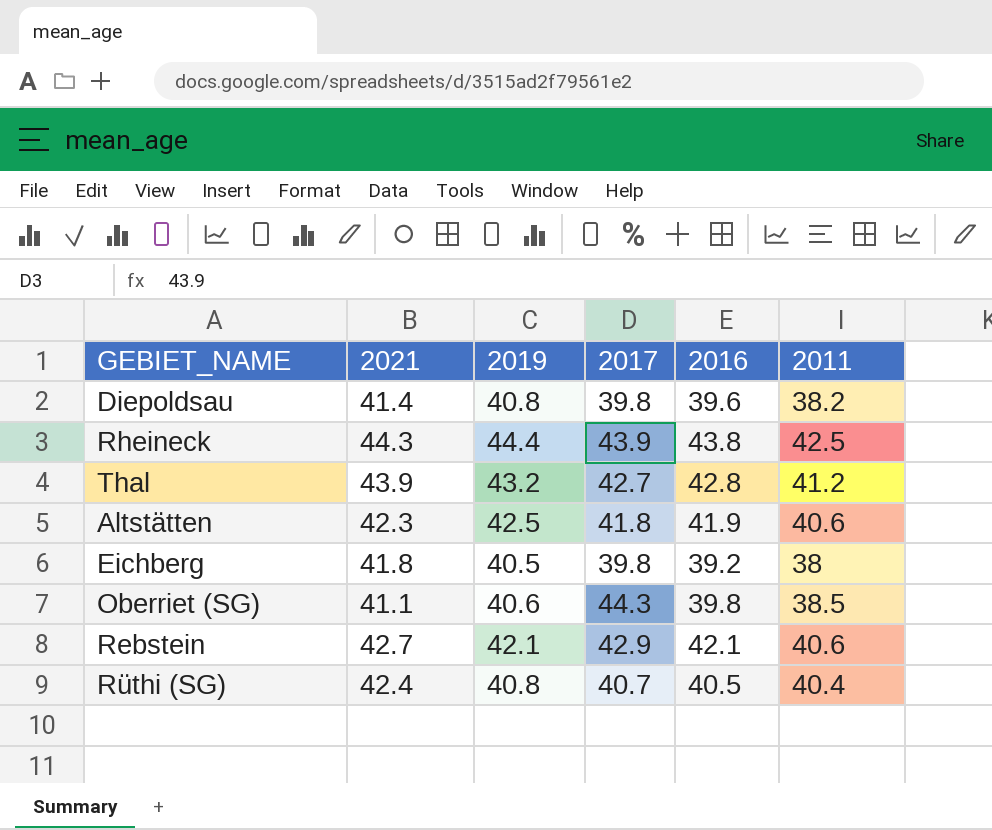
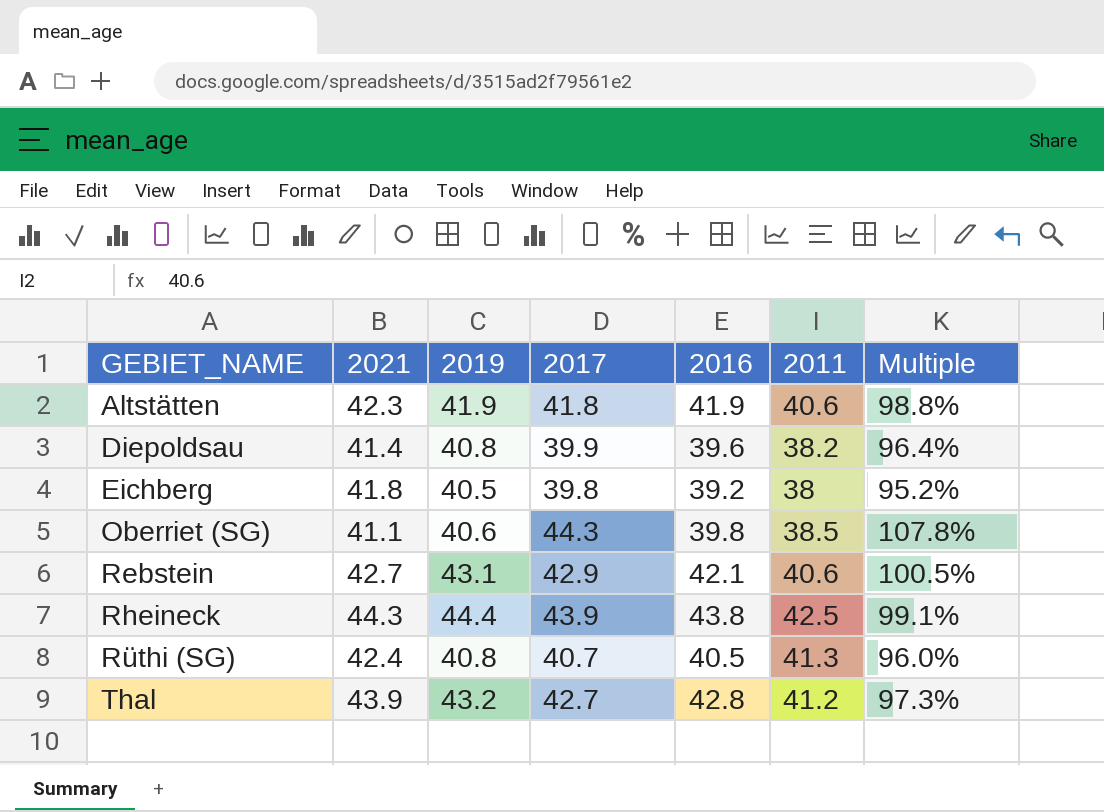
row order: none -> GEBIET_NAME ascending
column Multiple | formula: none -> [2017] / [2021]
Altstätten | 2019: 42.5 -> 41.9
Diepoldsau | 2017: 39.8 -> 39.9
Rebstein | 2019: 42.1 -> 43.1
Rüthi (SG) | 2011: 40.4 -> 41.3

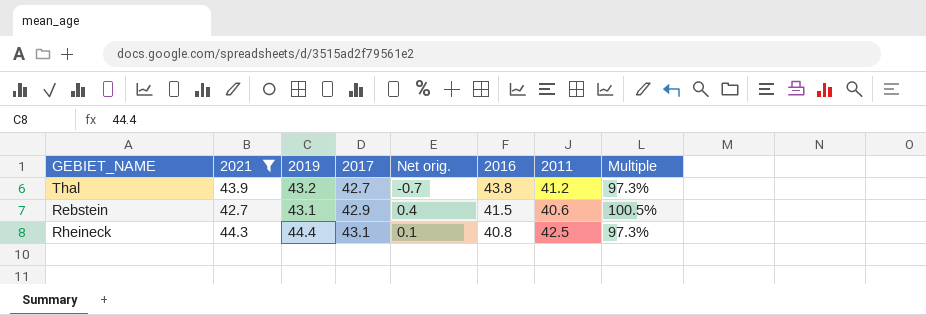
filter: none -> 2021 >= 42.7
row order: GEBIET_NAME ascending -> 2017 ascending
column Net orig. | formula: none -> [2019] - [2021]
Thal | 2016: 42.8 -> 43.8
Rebstein | 2016: 42.1 -> 41.5
Rheineck | 2017: 43.9 -> 43.1
Rheineck | 2016: 43.8 -> 40.8
Rheineck | Multiple: 99.1% -> 97.3%

